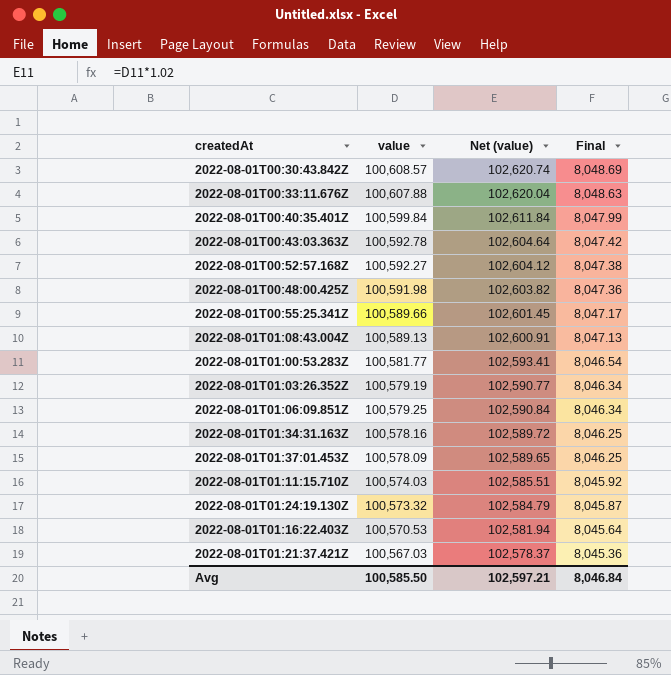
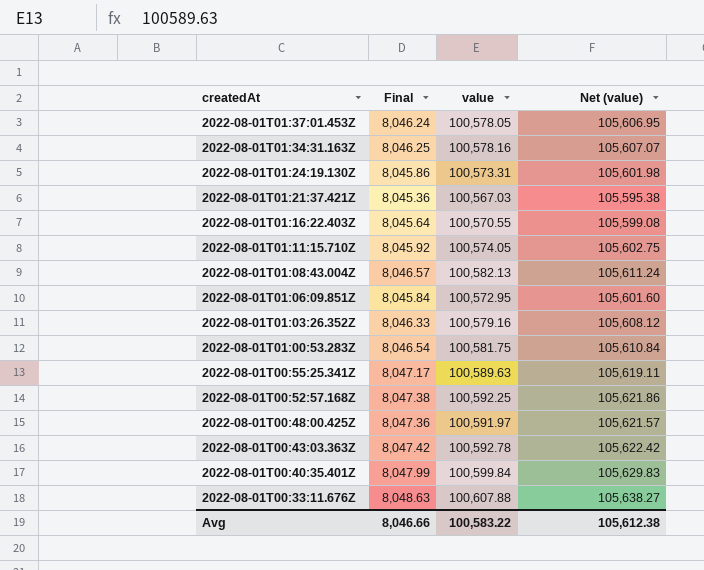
row order: Final descending -> createdAt descending
column Final | position: 4 -> 2
column Net (value) | formula: [value] * 1.02 -> [value] * 1.05
row 2022-08-01T00:30:43.842Z: 100,608.57 | 102,620.74 | 8,048.69 -> none
2022-08-01T01:37:01.453Z | Final: 8,046.25 -> 8,046.24
2022-08-01T01:37:01.453Z | value: 100,578.09 -> 100,578.05
2022-08-01T01:24:19.130Z | Final: 8,045.87 -> 8,045.86
2022-08-01T01:24:19.130Z | value: 100,573.32 -> 100,573.31
2022-08-01T01:16:22.403Z | value: 100,570.53 -> 100,570.55
2022-08-01T01:11:15.710Z | value: 100,574.03 -> 100,574.05
2022-08-01T01:08:43.004Z | Final: 8,047.13 -> 8,046.57
2022-08-01T01:08:43.004Z | value: 100,589.13 -> 100,582.13
2022-08-01T01:06:09.851Z | Final: 8,046.34 -> 8,045.84
2022-08-01T01:06:09.851Z | value: 100,579.25 -> 100,572.95
2022-08-01T01:03:26.352Z | Final: 8,046.34 -> 8,046.33
2022-08-01T01:03:26.352Z | value: 100,579.19 -> 100,579.16
2022-08-01T01:00:53.283Z | value: 100,581.77 -> 100,581.75
2022-08-01T00:55:25.341Z | value: 100,589.66 -> 100,589.63
2022-08-01T00:52:57.168Z | value: 100,592.27 -> 100,592.25
2022-08-01T00:48:00.425Z | value: 100,591.98 -> 100,591.97
Avg | Final: 8,046.84 -> 8,046.66
Avg | value: 100,585.50 -> 100,583.22
Avg | Net (value): 102,597.21 -> 105,612.38

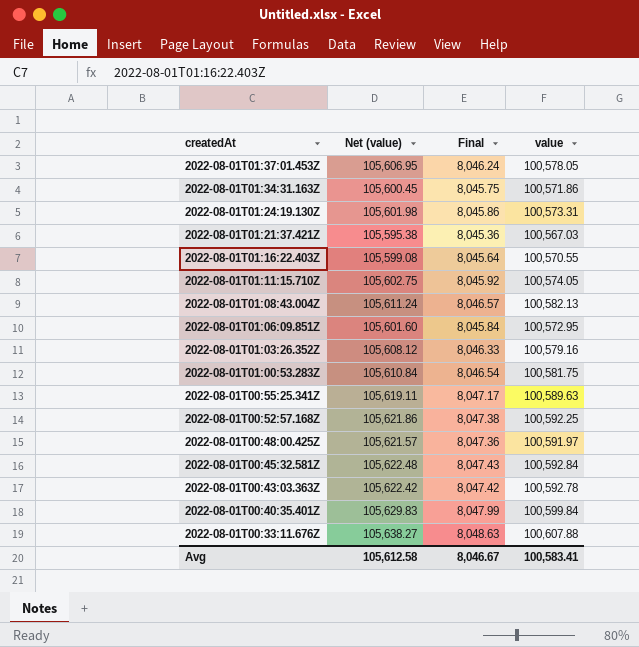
column Net (value) | position: 4 -> 2
2022-08-01T01:34:31.163Z | Net (value): 105,607.07 -> 105,600.45
2022-08-01T01:34:31.163Z | Final: 8,046.25 -> 8,045.75
2022-08-01T01:34:31.163Z | value: 100,578.16 -> 100,571.86
row 2022-08-01T00:45:32.581Z: none -> 105,622.48 | 8,047.43 | 100,592.84
Avg | Net (value): 105,612.38 -> 105,612.58
Avg | Final: 8,046.66 -> 8,046.67
Avg | value: 100,583.22 -> 100,583.41

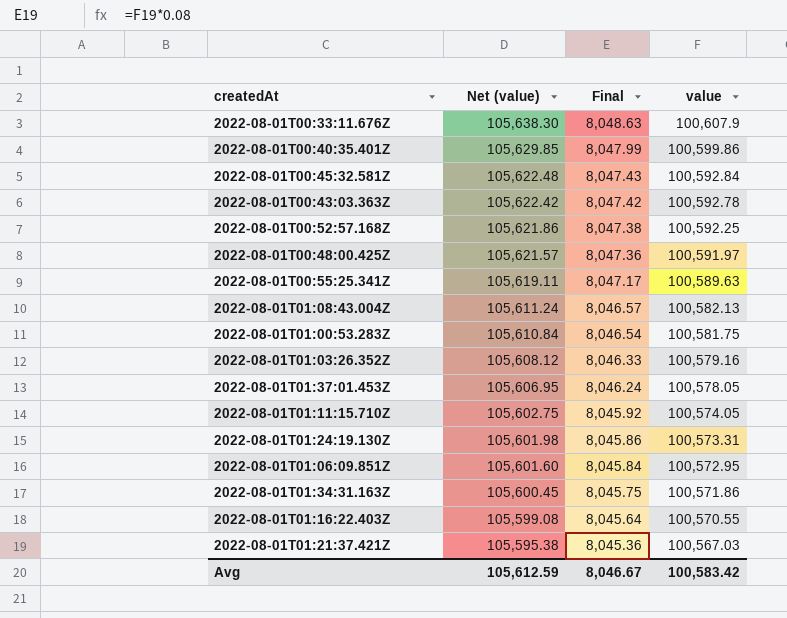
row order: createdAt descending -> Net (value) descending
2022-08-01T00:33:11.676Z | Net (value): 105,638.27 -> 105,638.30
2022-08-01T00:33:11.676Z | value: 100,607.88 -> 100,607.9
2022-08-01T00:40:35.401Z | Net (value): 105,629.83 -> 105,629.85
2022-08-01T00:40:35.401Z | value: 100,599.84 -> 100,599.86
Avg | Net (value): 105,612.58 -> 105,612.59
Avg | value: 100,583.41 -> 100,583.42

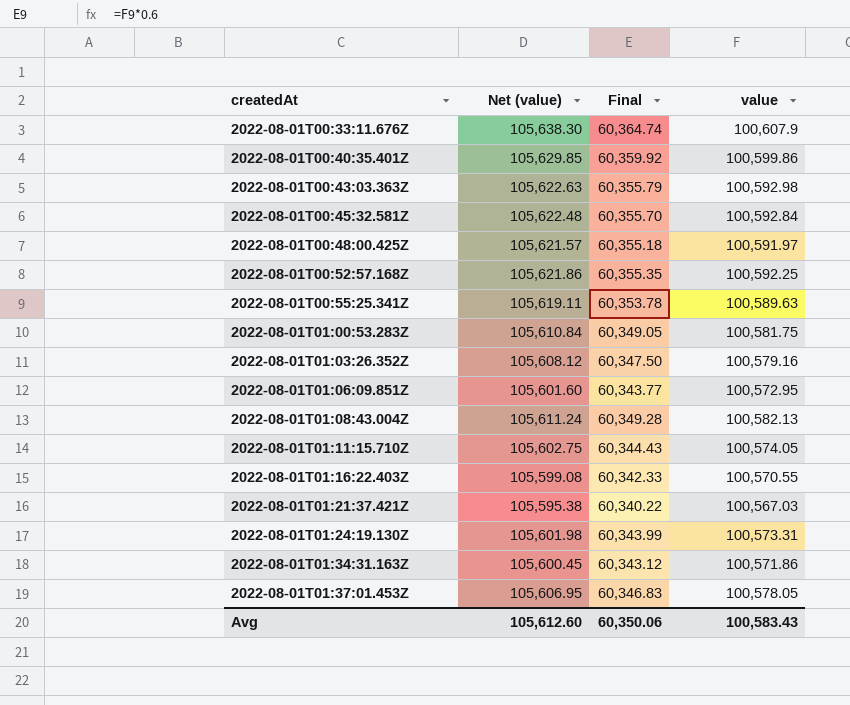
row order: Net (value) descending -> createdAt ascending
column Final | formula: [value] * 0.08 -> [value] * 0.6
2022-08-01T00:43:03.363Z | Net (value): 105,622.42 -> 105,622.63
2022-08-01T00:43:03.363Z | value: 100,592.78 -> 100,592.98
Avg | Net (value): 105,612.59 -> 105,612.60
Avg | Final: 8,046.67 -> 60,350.06
Avg | value: 100,583.42 -> 100,583.43

